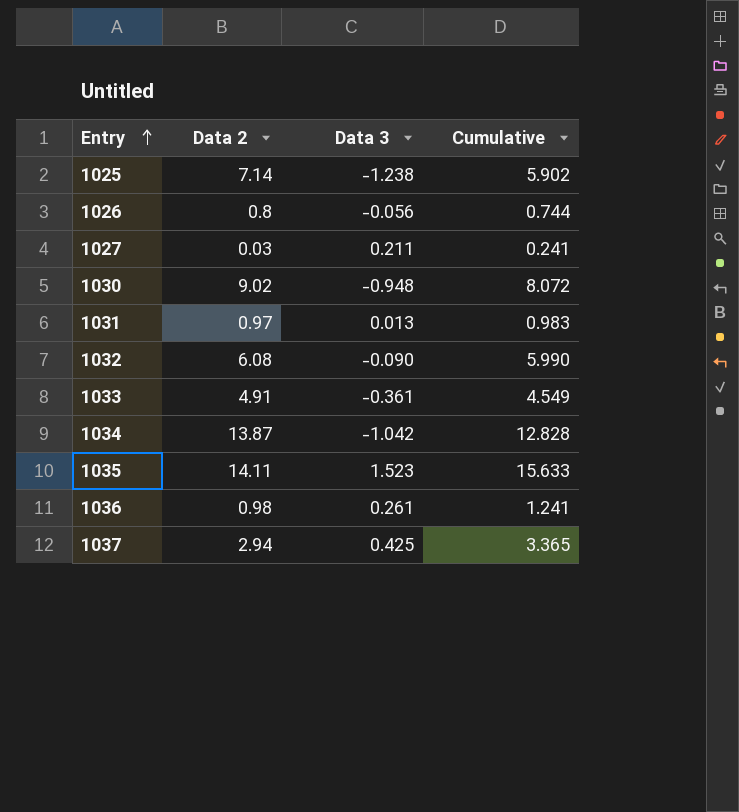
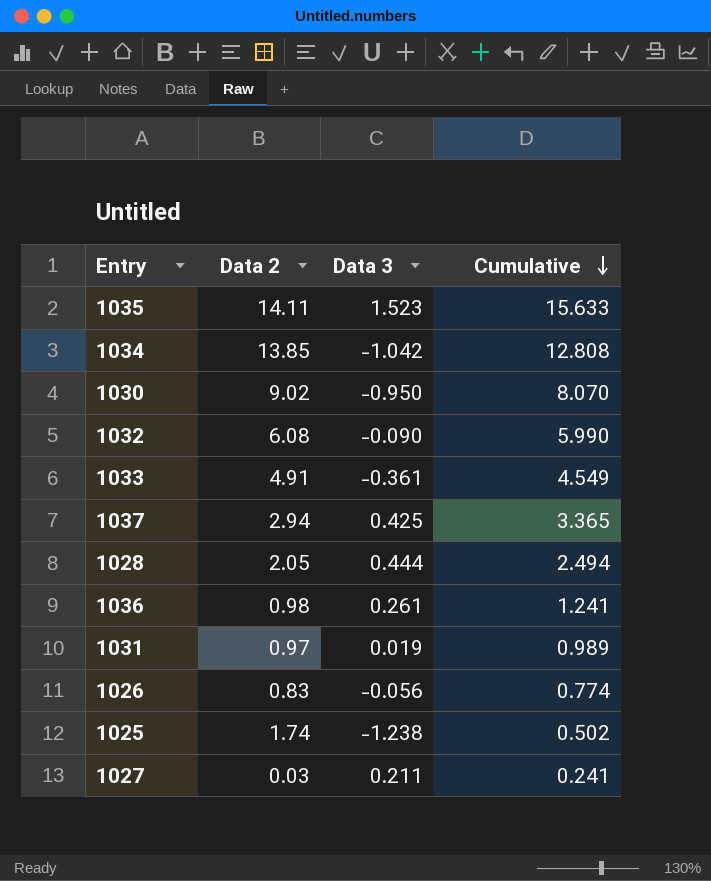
row order: Entry ascending -> Cumulative descending
1034 | Data 2: 13.87 -> 13.85
1034 | Cumulative: 12.828 -> 12.808
1030 | Data 3: -0.948 -> -0.950
1030 | Cumulative: 8.072 -> 8.070
row 1028: none -> 2.05 | 0.444 | 2.494
1031 | Data 3: 0.013 -> 0.019
1031 | Cumulative: 0.983 -> 0.989
1026 | Data 2: 0.8 -> 0.83
1026 | Cumulative: 0.744 -> 0.774
1025 | Data 2: 7.14 -> 1.74
1025 | Cumulative: 5.902 -> 0.502

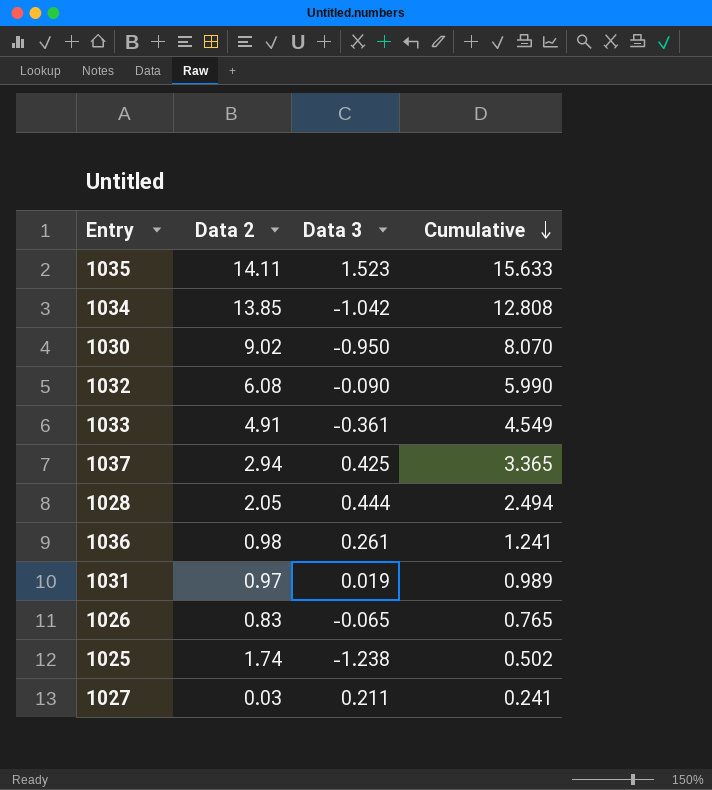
1026 | Data 3: -0.056 -> -0.065
1026 | Cumulative: 0.774 -> 0.765

